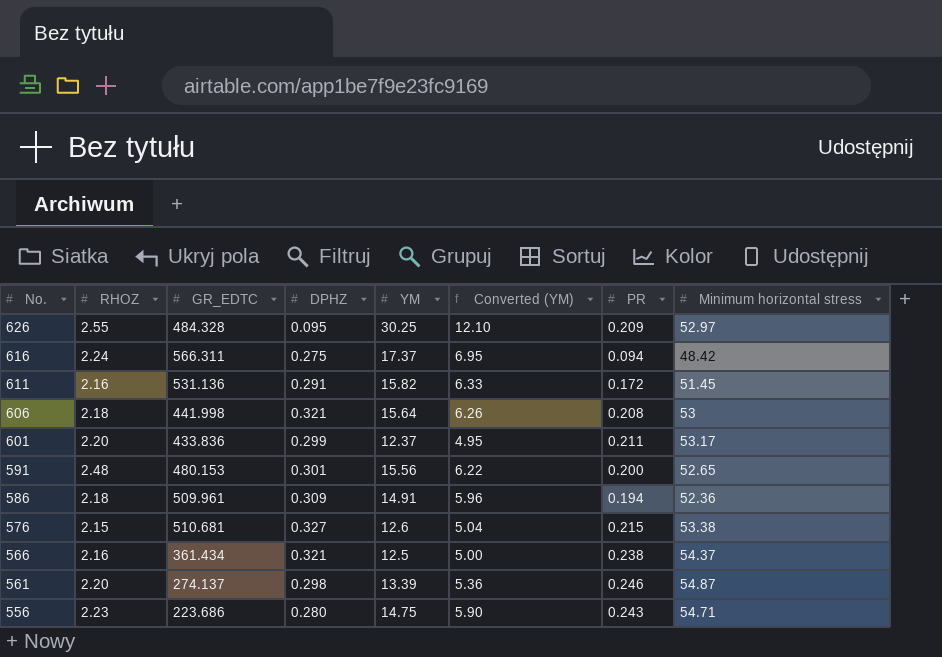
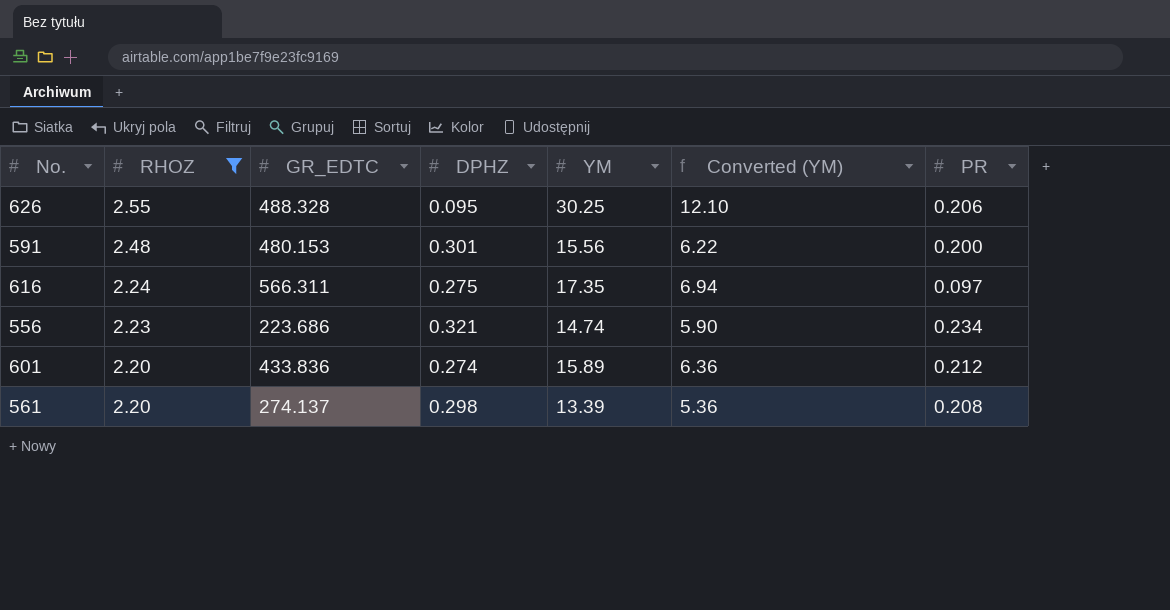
filter: none -> RHOZ >= 2.20
row order: No. descending -> RHOZ descending
column Minimum horizontal stress | position: 8 -> none
626 | GR_EDTC: 484.328 -> 488.328
626 | PR: 0.209 -> 0.206
616 | YM: 17.37 -> 17.35
616 | Converted (YM): 6.95 -> 6.94
616 | PR: 0.094 -> 0.097
556 | DPHZ: 0.280 -> 0.321
556 | YM: 14.75 -> 14.74
556 | PR: 0.243 -> 0.234
601 | DPHZ: 0.299 -> 0.274
601 | YM: 12.37 -> 15.89
601 | Converted (YM): 4.95 -> 6.36
601 | PR: 0.211 -> 0.212
561 | PR: 0.246 -> 0.208

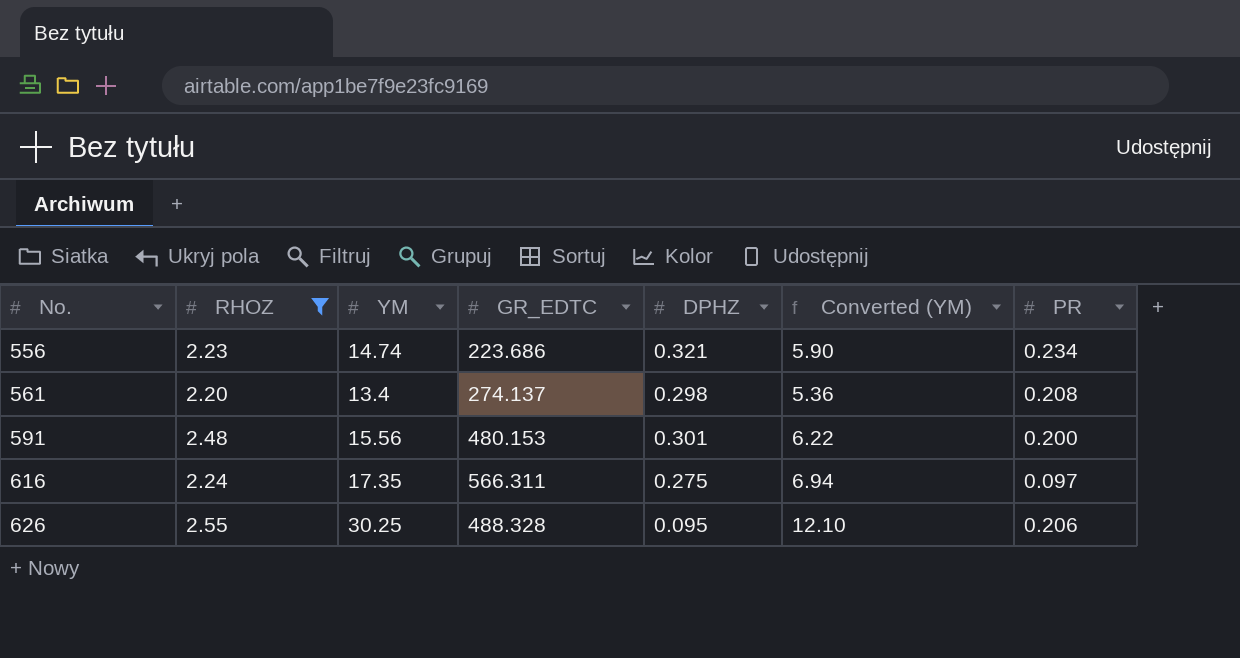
row order: RHOZ descending -> No. ascending
column YM | position: 5 -> 3
row 601: 2.20 | 433.836 | 0.274 | 15.89 | 6.36 | 0.212 -> none
561 | YM: 13.39 -> 13.4

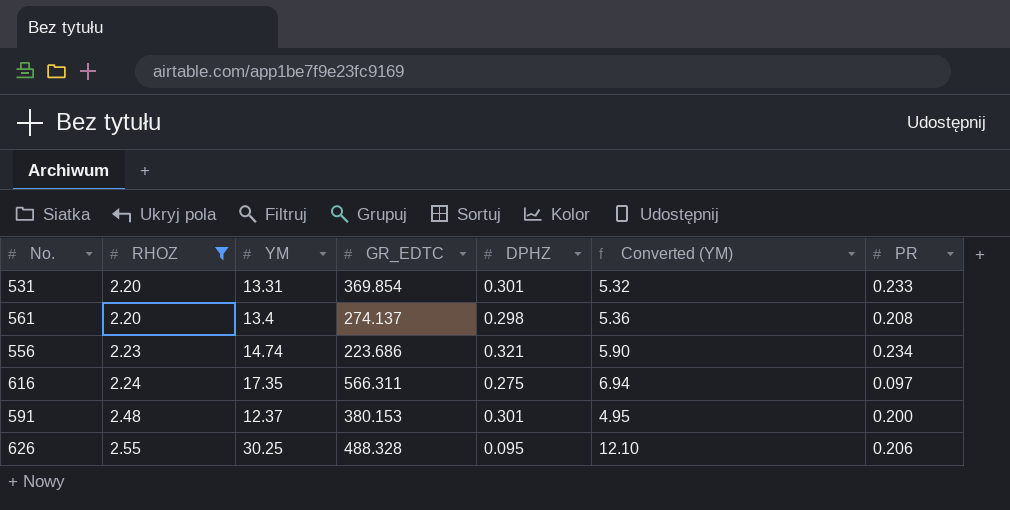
row order: No. ascending -> RHOZ ascending
row 531: none -> 2.20 | 13.31 | 369.854 | 0.301 | 5.32 | 0.233
591 | YM: 15.56 -> 12.37
591 | GR_EDTC: 480.153 -> 380.153
591 | Converted (YM): 6.22 -> 4.95

